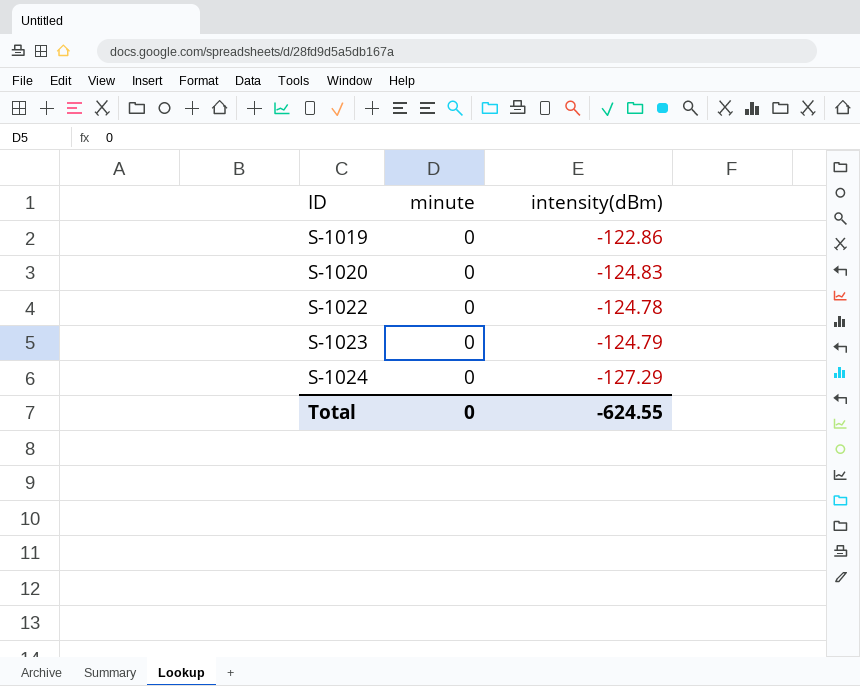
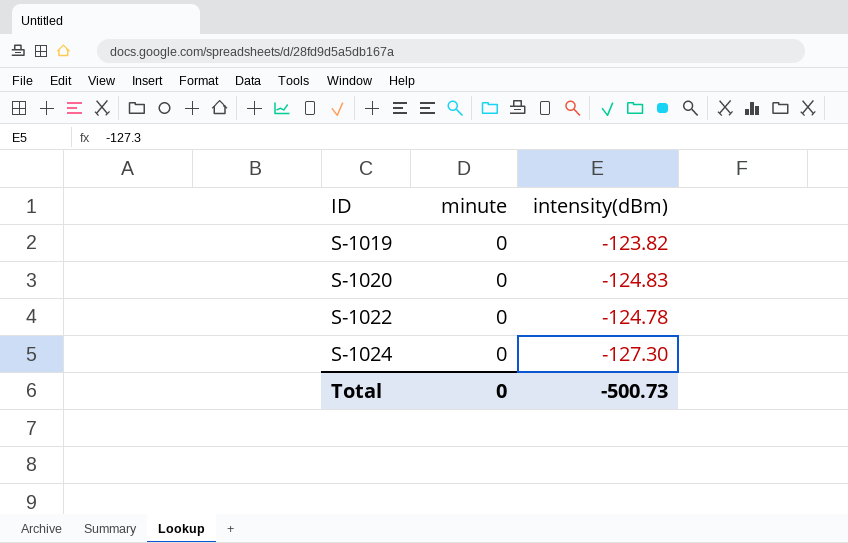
row S-1023: 0 | -124.79 -> none
S-1019 | intensity(dBm): -122.86 -> -123.82
S-1024 | intensity(dBm): -127.29 -> -127.30
Total | intensity(dBm): -624.55 -> -500.73

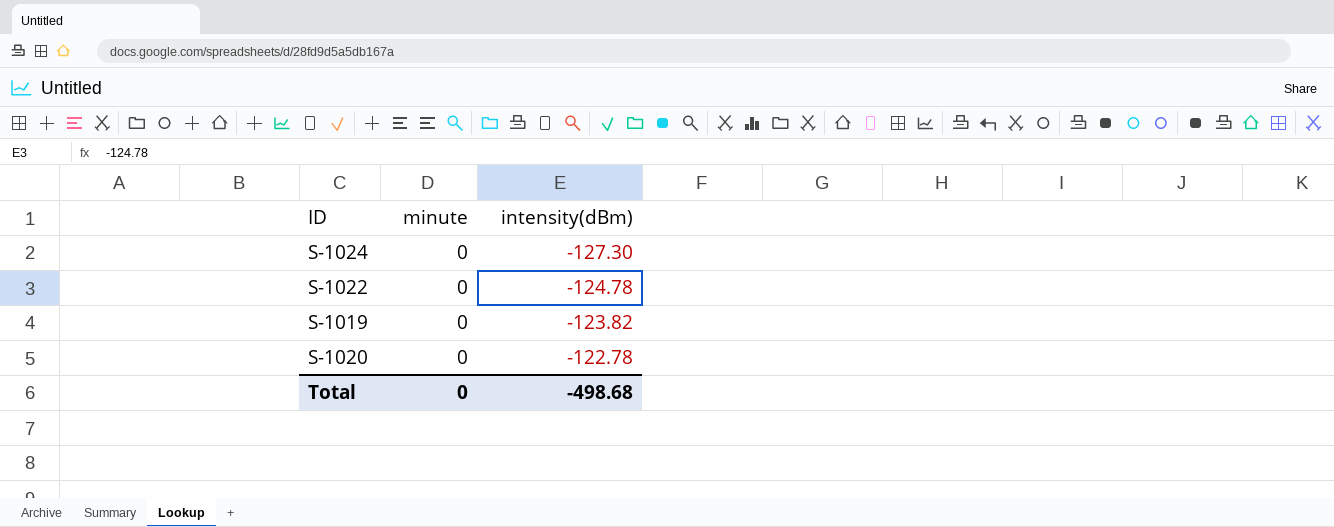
row order: ID ascending -> intensity(dBm) ascending
S-1020 | intensity(dBm): -124.83 -> -122.78
Total | intensity(dBm): -500.73 -> -498.68

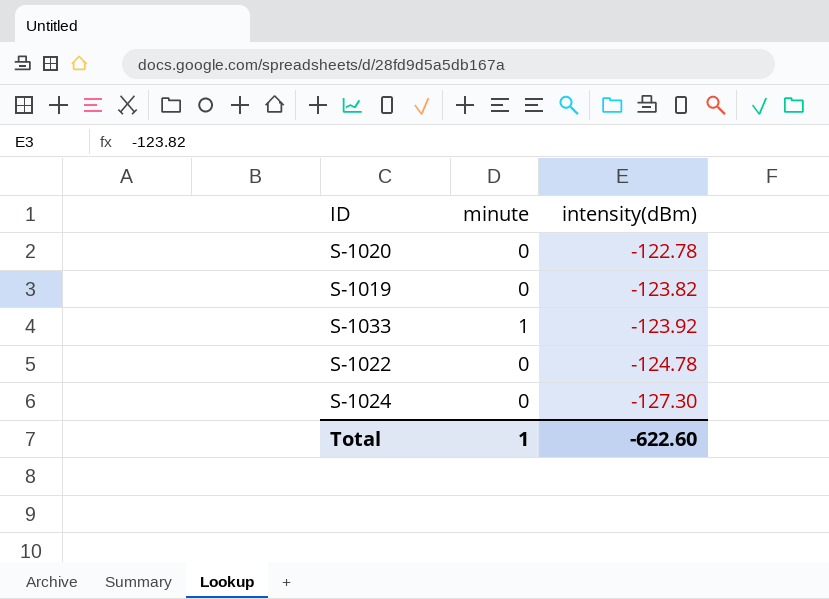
row order: intensity(dBm) ascending -> intensity(dBm) descending
row S-1033: none -> 1 | -123.92
Total | minute: 0 -> 1
Total | intensity(dBm): -498.68 -> -622.60

